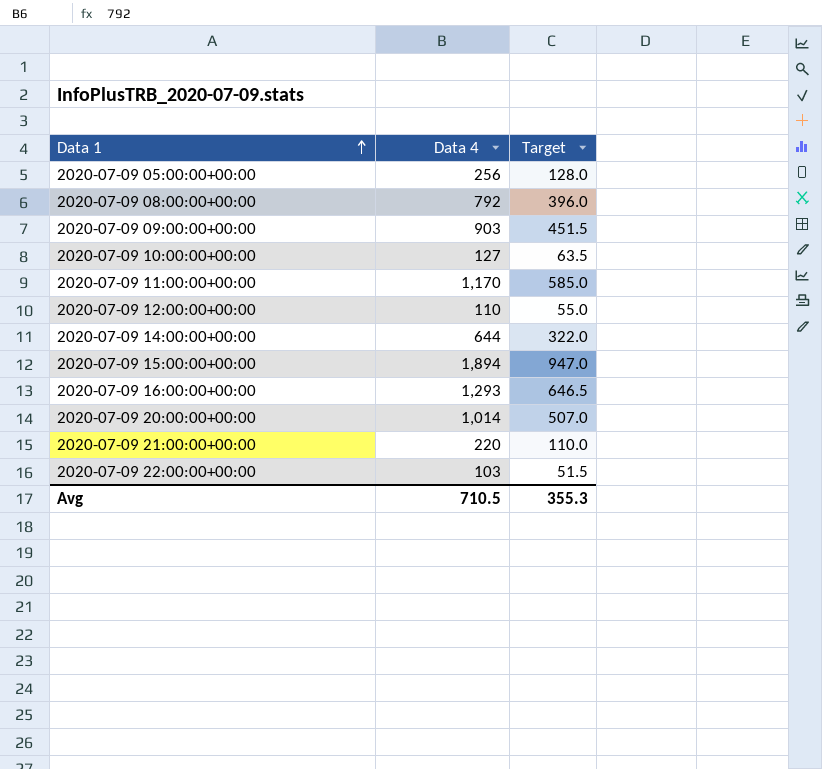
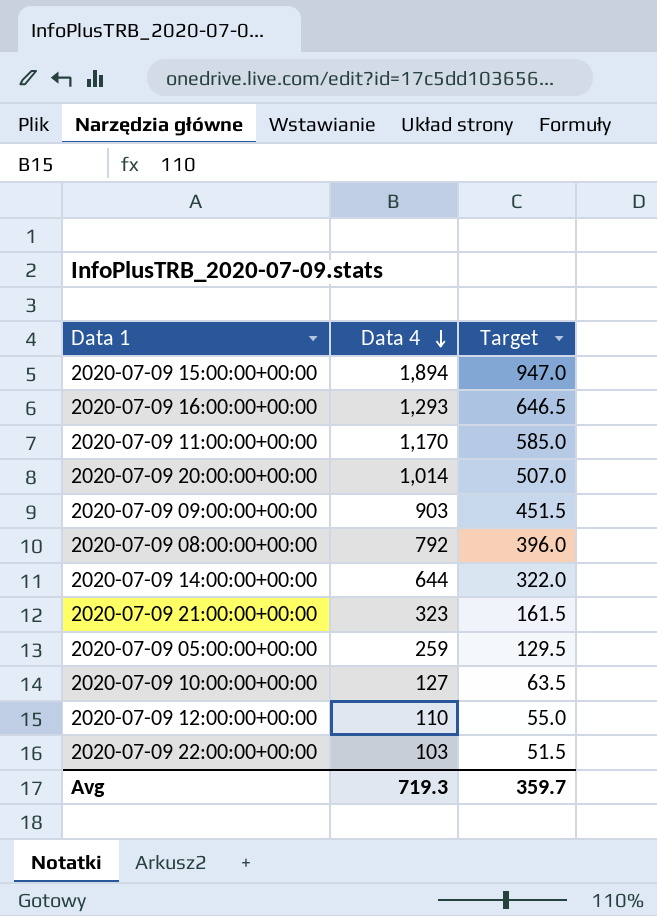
row order: Data 1 ascending -> Data 4 descending
2020-07-09 21:00:00+00:00 | Data 4: 220 -> 323
2020-07-09 21:00:00+00:00 | Target: 110.0 -> 161.5
2020-07-09 05:00:00+00:00 | Data 4: 256 -> 259
2020-07-09 05:00:00+00:00 | Target: 128.0 -> 129.5
Avg | Data 4: 710.5 -> 719.3
Avg | Target: 355.3 -> 359.7

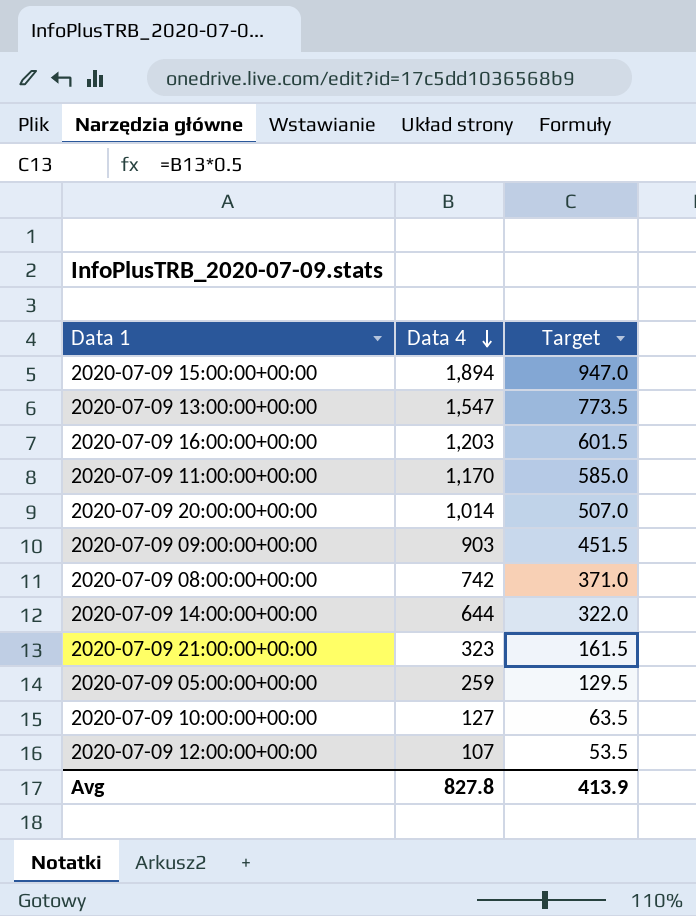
row 2020-07-09 22:00:00+00:00: 103 | 51.5 -> none
row 2020-07-09 13:00:00+00:00: none -> 1,547 | 773.5
2020-07-09 16:00:00+00:00 | Data 4: 1,293 -> 1,203
2020-07-09 16:00:00+00:00 | Target: 646.5 -> 601.5
2020-07-09 08:00:00+00:00 | Data 4: 792 -> 742
2020-07-09 08:00:00+00:00 | Target: 396.0 -> 371.0
2020-07-09 12:00:00+00:00 | Data 4: 110 -> 107
2020-07-09 12:00:00+00:00 | Target: 55.0 -> 53.5
Avg | Data 4: 719.3 -> 827.8
Avg | Target: 359.7 -> 413.9

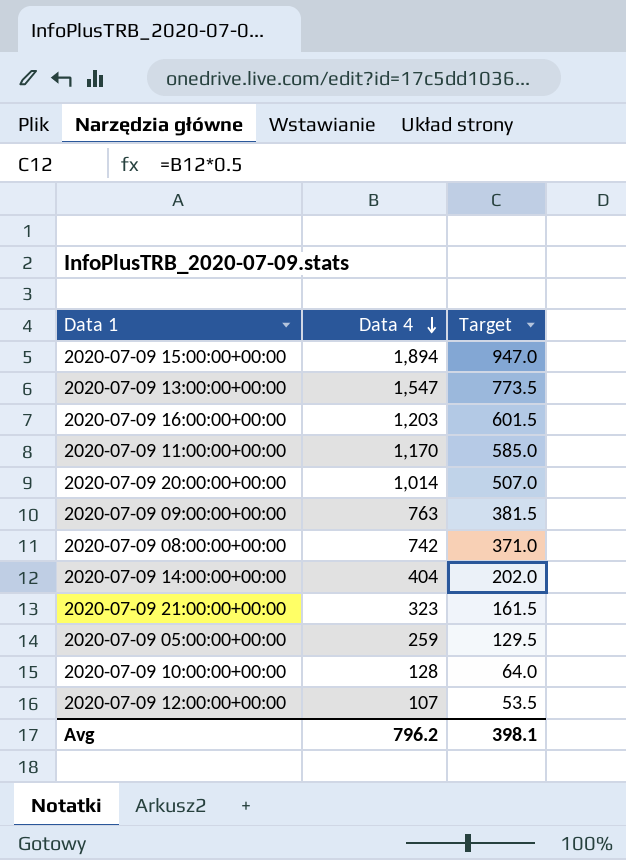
2020-07-09 09:00:00+00:00 | Data 4: 903 -> 763
2020-07-09 09:00:00+00:00 | Target: 451.5 -> 381.5
2020-07-09 14:00:00+00:00 | Data 4: 644 -> 404
2020-07-09 14:00:00+00:00 | Target: 322.0 -> 202.0
2020-07-09 10:00:00+00:00 | Data 4: 127 -> 128
2020-07-09 10:00:00+00:00 | Target: 63.5 -> 64.0
Avg | Data 4: 827.8 -> 796.2
Avg | Target: 413.9 -> 398.1

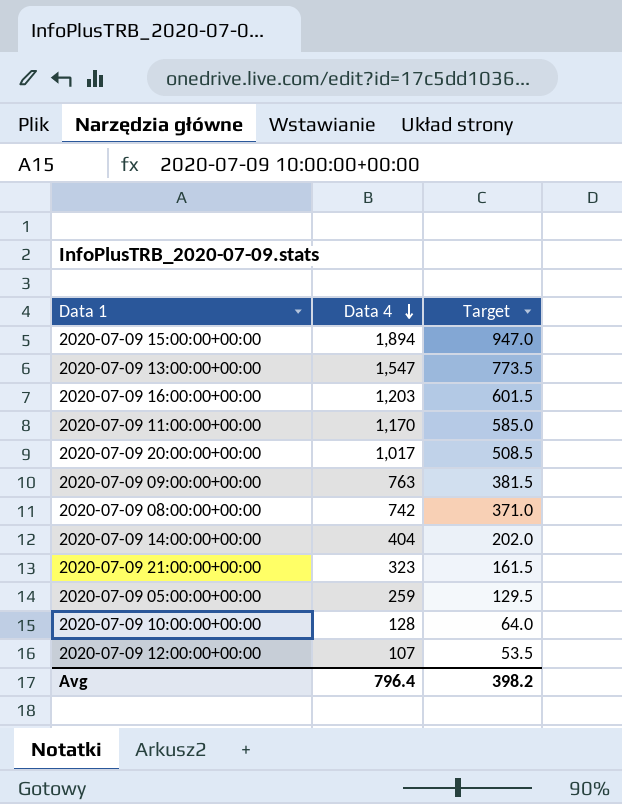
2020-07-09 20:00:00+00:00 | Data 4: 1,014 -> 1,017
2020-07-09 20:00:00+00:00 | Target: 507.0 -> 508.5
Avg | Data 4: 796.2 -> 796.4
Avg | Target: 398.1 -> 398.2

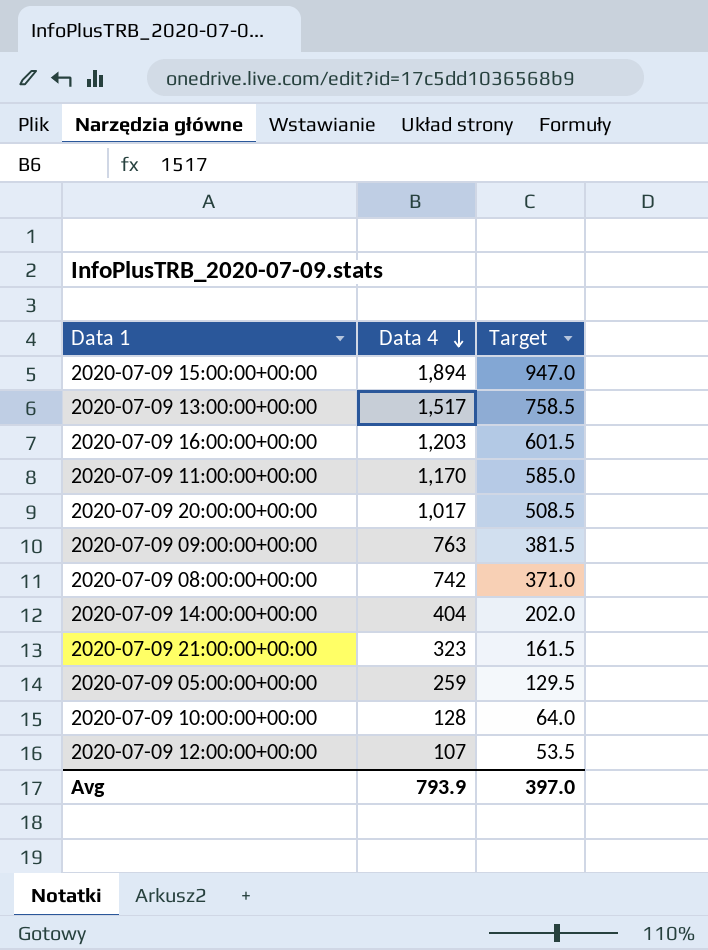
2020-07-09 13:00:00+00:00 | Data 4: 1,547 -> 1,517
2020-07-09 13:00:00+00:00 | Target: 773.5 -> 758.5
Avg | Data 4: 796.4 -> 793.9
Avg | Target: 398.2 -> 397.0

